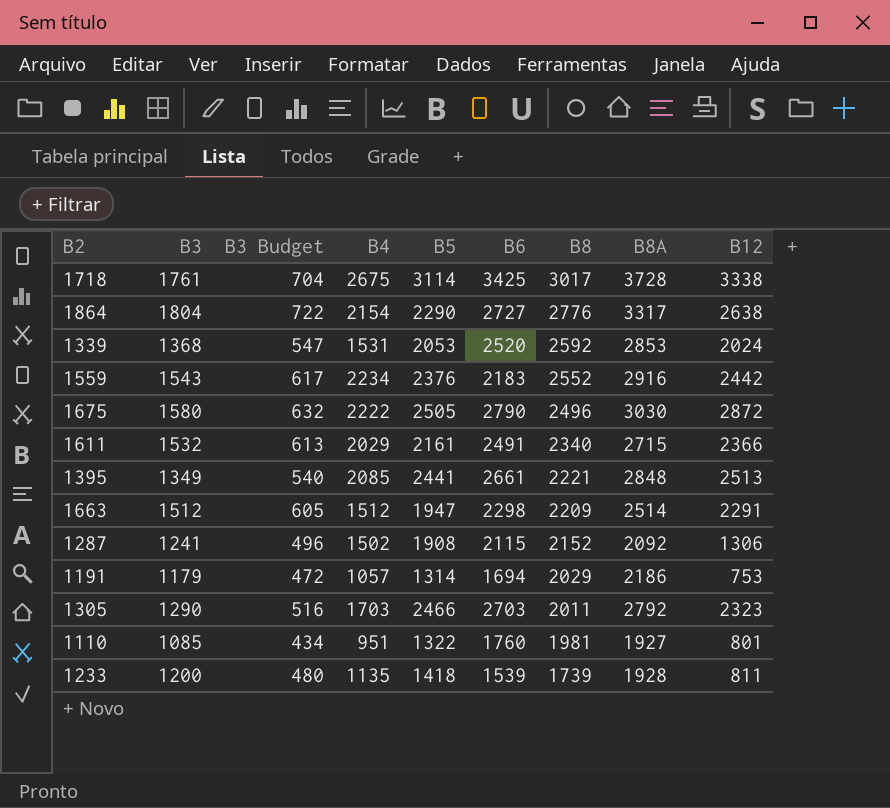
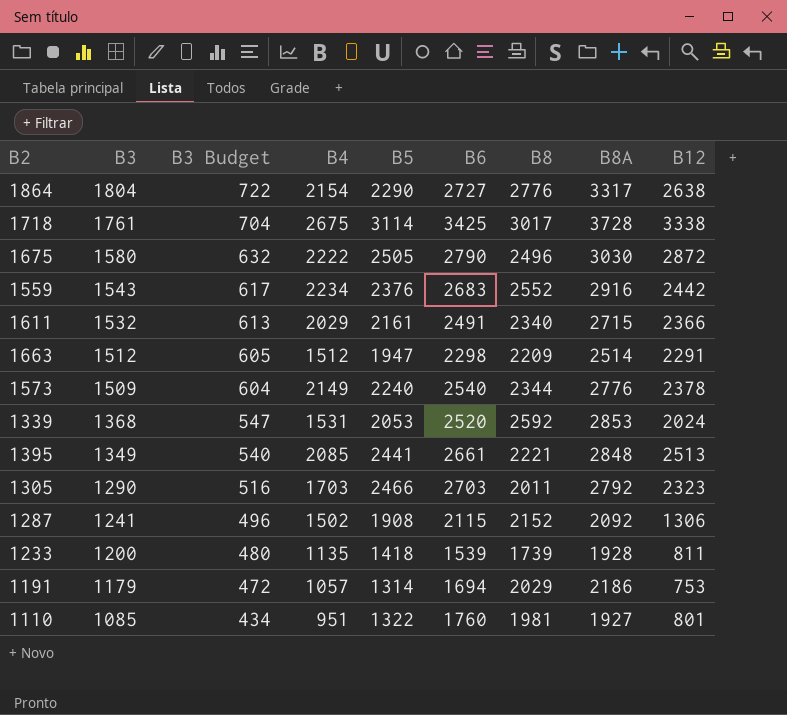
row order: B8 descending -> B3 descending
1559 | B6: 2183 -> 2683
row 1573: none -> 1509 | 604 | 2149 | 2240 | 2540 | 2344 | 2776 | 2378

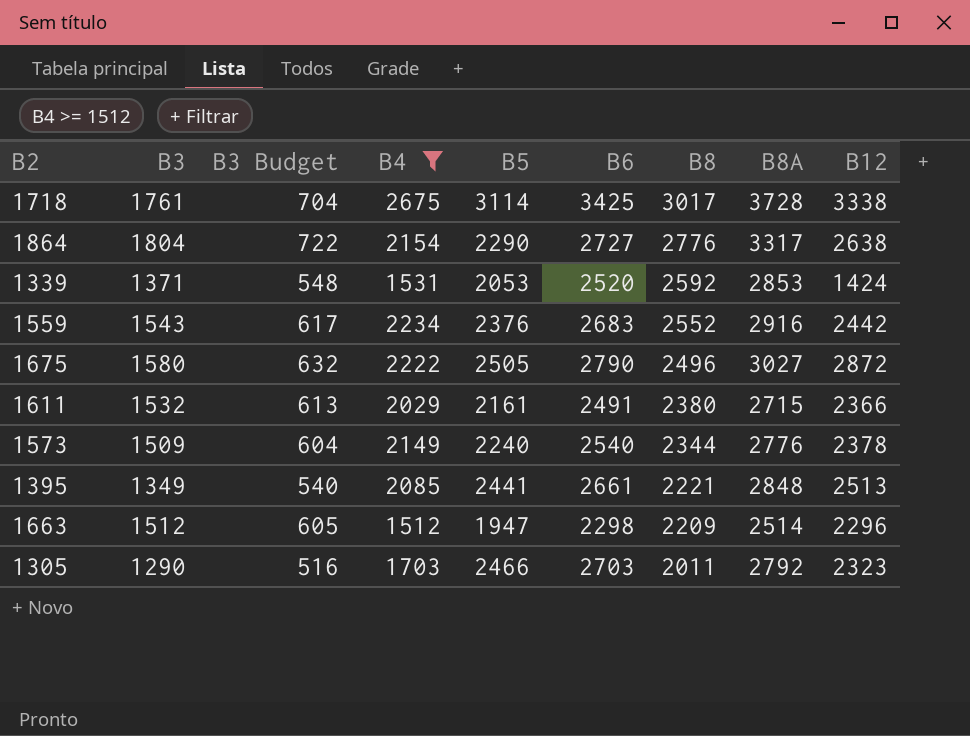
filter: none -> B4 >= 1512
row order: B3 descending -> B8 descending
1339 | B3: 1368 -> 1371
1339 | B3 Budget: 547 -> 548
1339 | B12: 2024 -> 1424
1675 | B8A: 3030 -> 3027
1611 | B8: 2340 -> 2380
1663 | B12: 2291 -> 2296

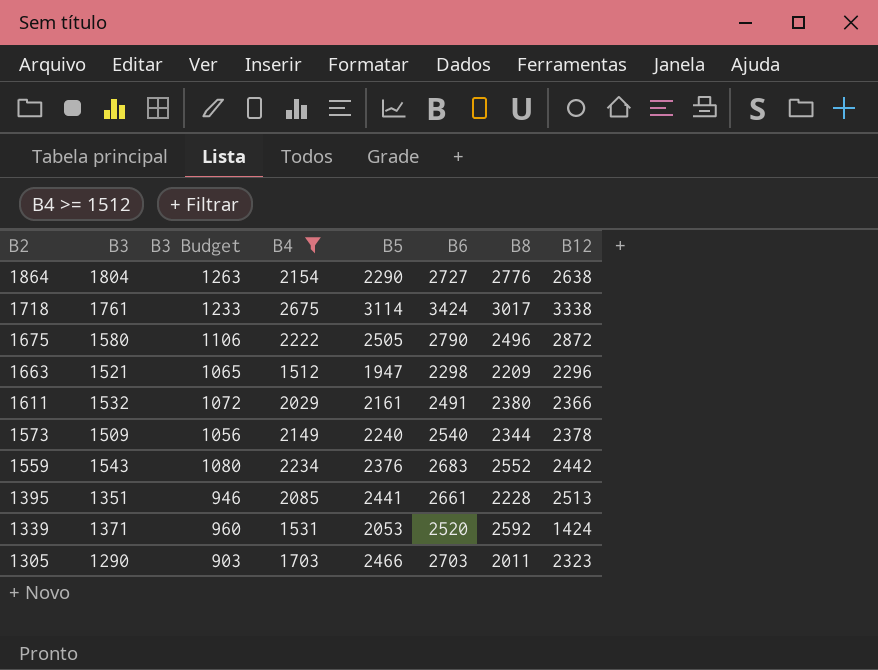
row order: B8 descending -> B2 descending
column B8A | position: 8 -> none
column B3 Budget | formula: [B3] * 0.4 -> [B3] * 0.7
1718 | B6: 3425 -> 3424
1663 | B3: 1512 -> 1521
1395 | B3: 1349 -> 1351
1395 | B8: 2221 -> 2228

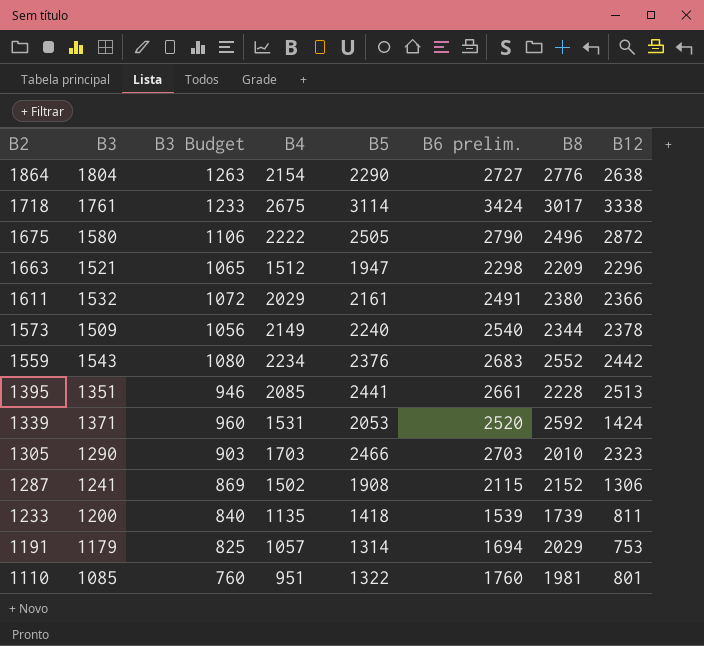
filter: B4 >= 1512 -> none
column name: B6 -> B6 prelim.
1305 | B8: 2011 -> 2010

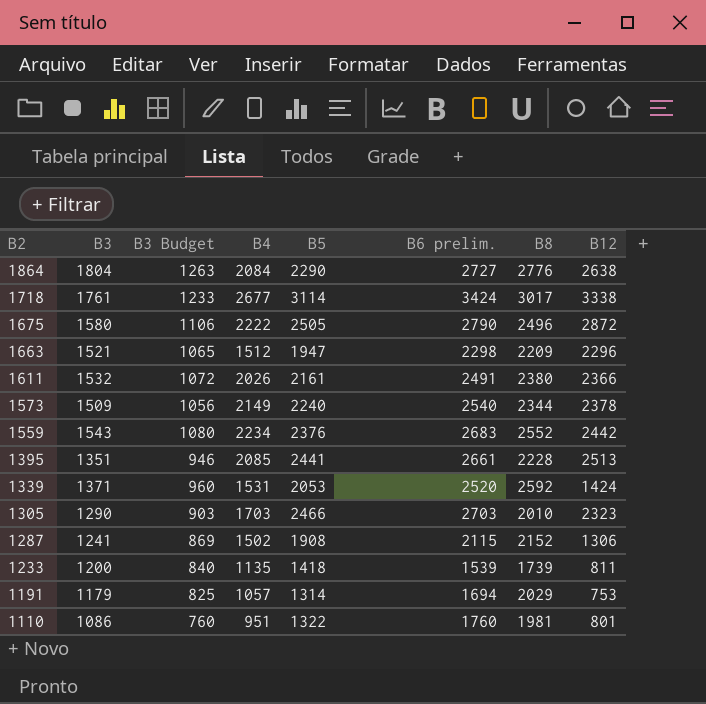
1864 | B4: 2154 -> 2084
1718 | B4: 2675 -> 2677
1611 | B4: 2029 -> 2026
1110 | B3: 1085 -> 1086

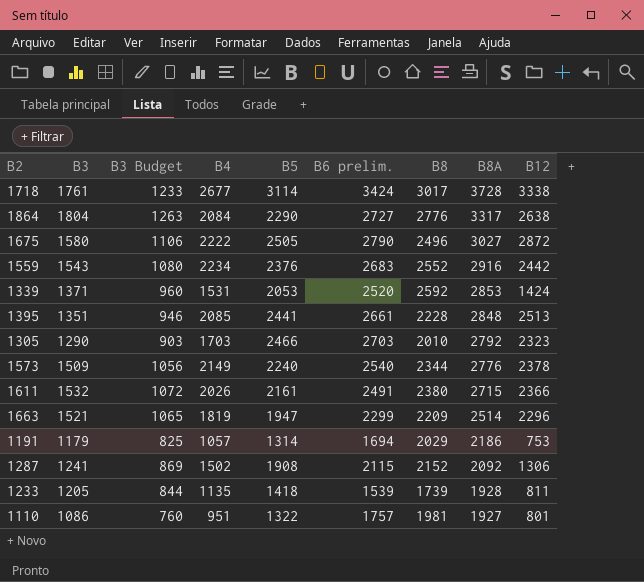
row order: B2 descending -> B8A descending
column B8A | position: none -> 8
1663 | B4: 1512 -> 1819
1663 | B6 prelim.: 2298 -> 2299
1233 | B3: 1200 -> 1205
1233 | B3 Budget: 840 -> 844
1110 | B6 prelim.: 1760 -> 1757

